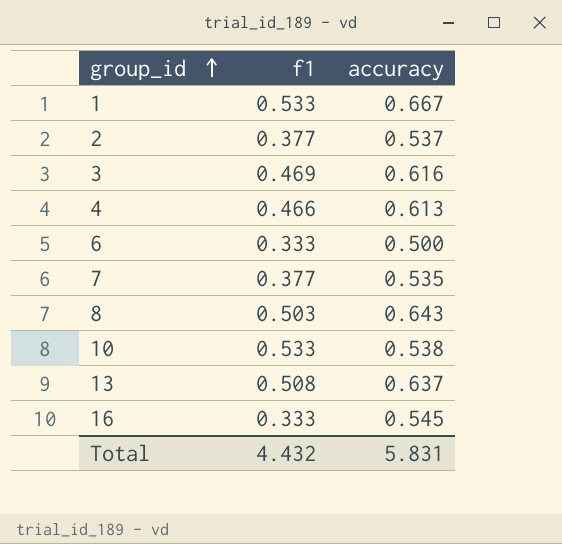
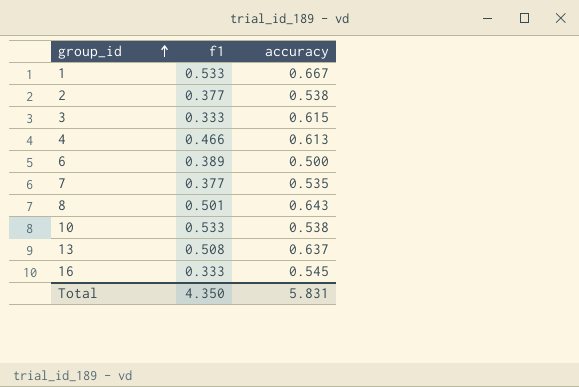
2 | accuracy: 0.537 -> 0.538
3 | f1: 0.469 -> 0.333
3 | accuracy: 0.616 -> 0.615
6 | f1: 0.333 -> 0.389
8 | f1: 0.503 -> 0.501
Total | f1: 4.432 -> 4.350

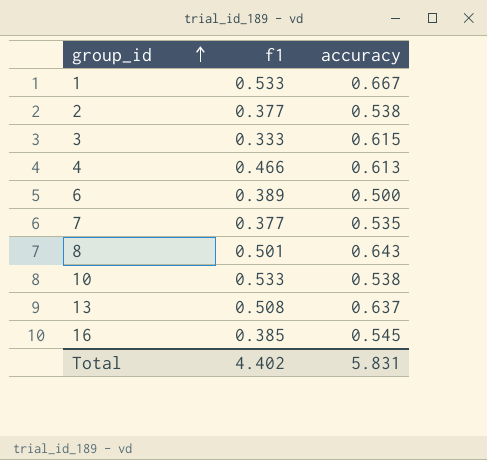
16 | f1: 0.333 -> 0.385
Total | f1: 4.350 -> 4.402

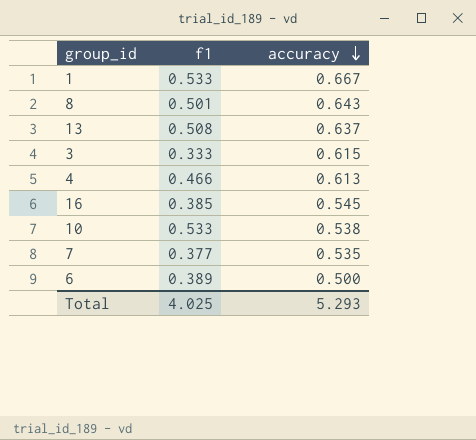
row order: group_id ascending -> accuracy descending
row 2: 0.377 | 0.538 -> none
Total | f1: 4.402 -> 4.025
Total | accuracy: 5.831 -> 5.293

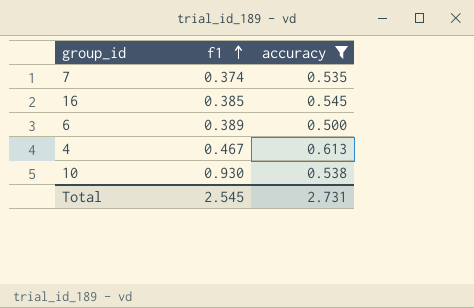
filter: none -> accuracy <= 0.613
row order: accuracy descending -> f1 ascending
7 | f1: 0.377 -> 0.374
4 | f1: 0.466 -> 0.467
10 | f1: 0.533 -> 0.930
Total | f1: 4.025 -> 2.545
Total | accuracy: 5.293 -> 2.731

